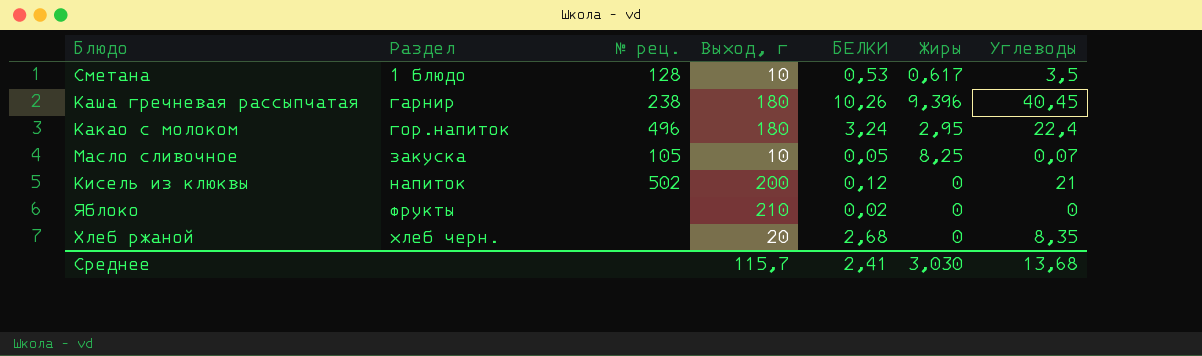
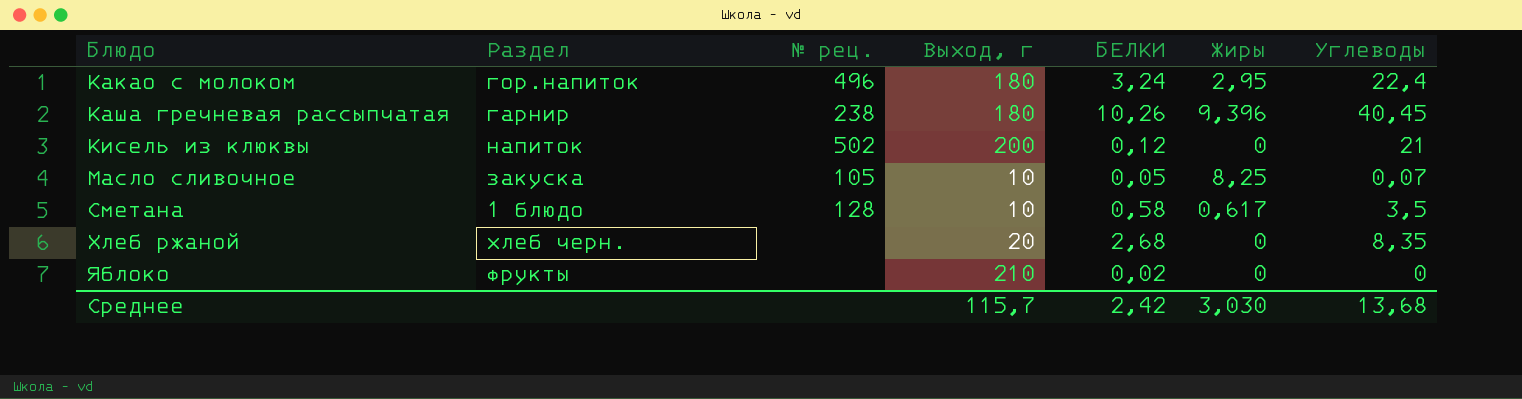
row order: Раздел ascending -> Блюдо ascending
Сметана | БЕЛКИ: 0,53 -> 0,58
Среднее | БЕЛКИ: 2,41 -> 2,42

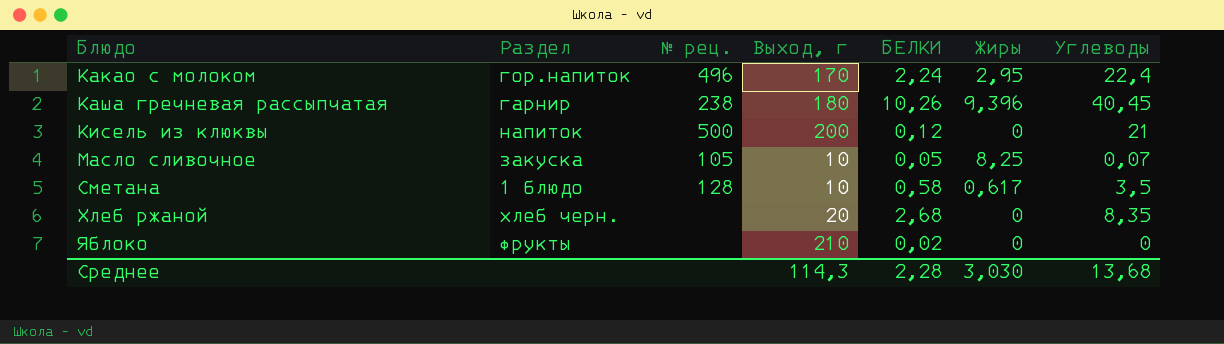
Какао с молоком | Выход, г: 180 -> 170
Какао с молоком | БЕЛКИ: 3,24 -> 2,24
Кисель из клюквы | № рец.: 502 -> 500
Среднее | Выход, г: 115,7 -> 114,3
Среднее | БЕЛКИ: 2,42 -> 2,28

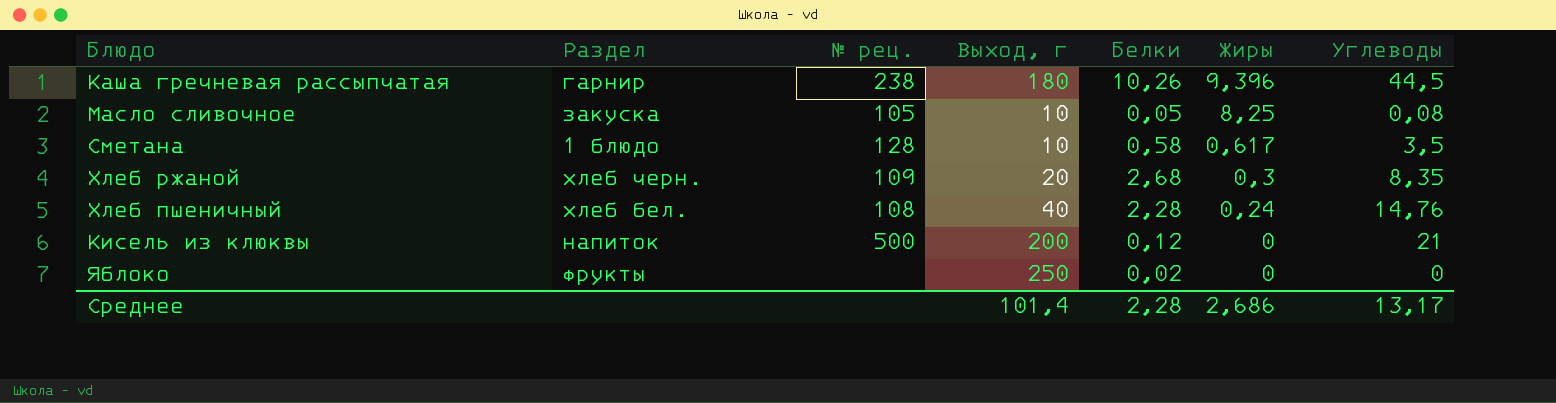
row order: Блюдо ascending -> Жиры descending
column name: БЕЛКИ -> Белки
row Какао с молоком: гор.напиток | 496 | 170 | 2,24 | 2,95 | 22,4 -> none
Каша гречневая рассыпчатая | Углеводы: 40,45 -> 44,5
Масло сливочное | Углеводы: 0,07 -> 0,08
Хлеб ржаной | № рец.: none -> 109
Хлеб ржаной | Жиры: 0 -> 0,3
row Хлеб пшеничный: none -> хлеб бел. | 108 | 40 | 2,28 | 0,24 | 14,76
Яблоко | Выход, г: 210 -> 250
Среднее | Выход, г: 114,3 -> 101,4
Среднее | Жиры: 3,030 -> 2,686
Среднее | Углеводы: 13,68 -> 13,17

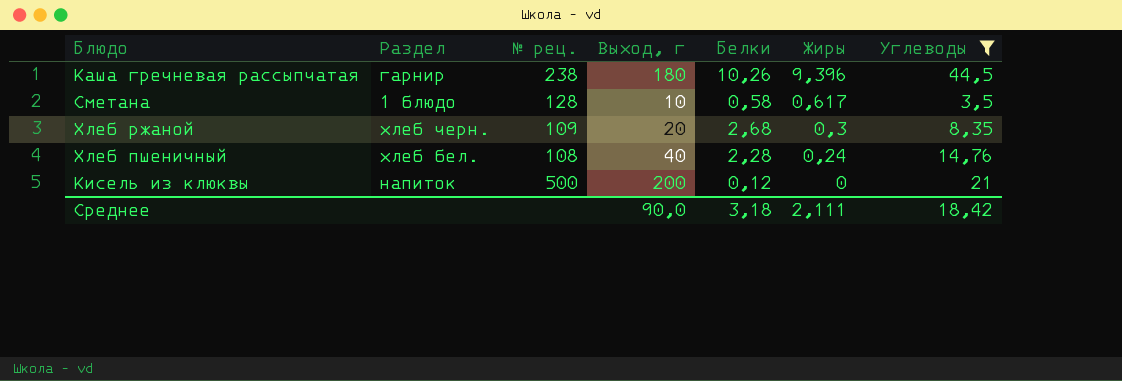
filter: none -> Углеводы >= 3,5
Среднее | Выход, г: 101,4 -> 90,0
Среднее | Белки: 2,28 -> 3,18
Среднее | Жиры: 2,686 -> 2,111
Среднее | Углеводы: 13,17 -> 18,42

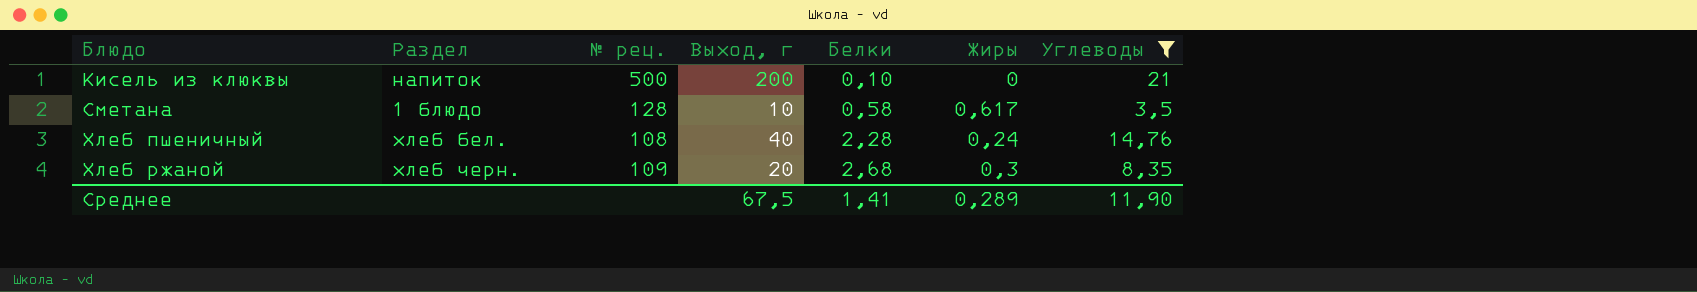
row order: Жиры descending -> Блюдо ascending
row Каша гречневая рассыпчатая: гарнир | 238 | 180 | 10,26 | 9,396 | 44,5 -> none
Кисель из клюквы | Белки: 0,12 -> 0,10
Среднее | Выход, г: 90,0 -> 67,5
Среднее | Белки: 3,18 -> 1,41
Среднее | Жиры: 2,111 -> 0,289
Среднее | Углеводы: 18,42 -> 11,90

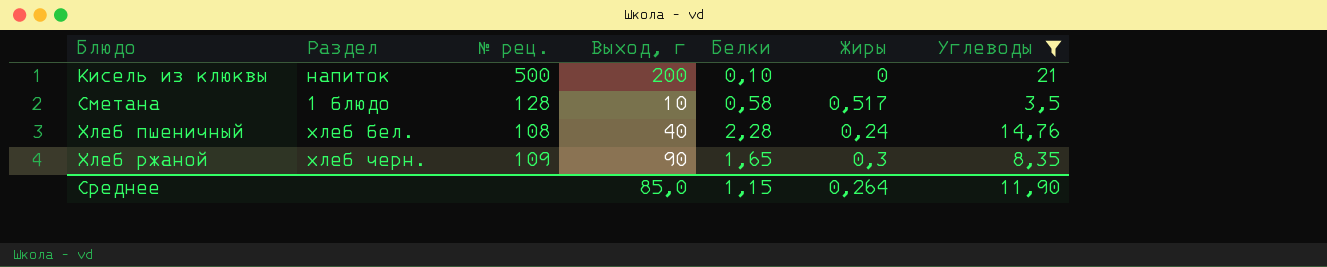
Сметана | Жиры: 0,617 -> 0,517
Хлеб ржаной | Выход, г: 20 -> 90
Хлеб ржаной | Белки: 2,68 -> 1,65
Среднее | Выход, г: 67,5 -> 85,0
Среднее | Белки: 1,41 -> 1,15
Среднее | Жиры: 0,289 -> 0,264

